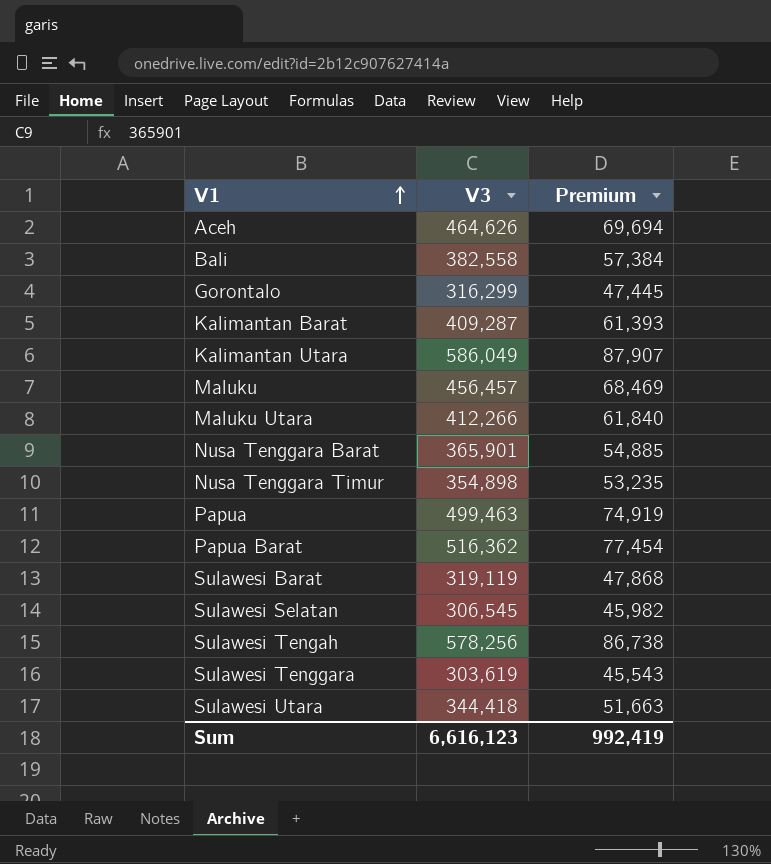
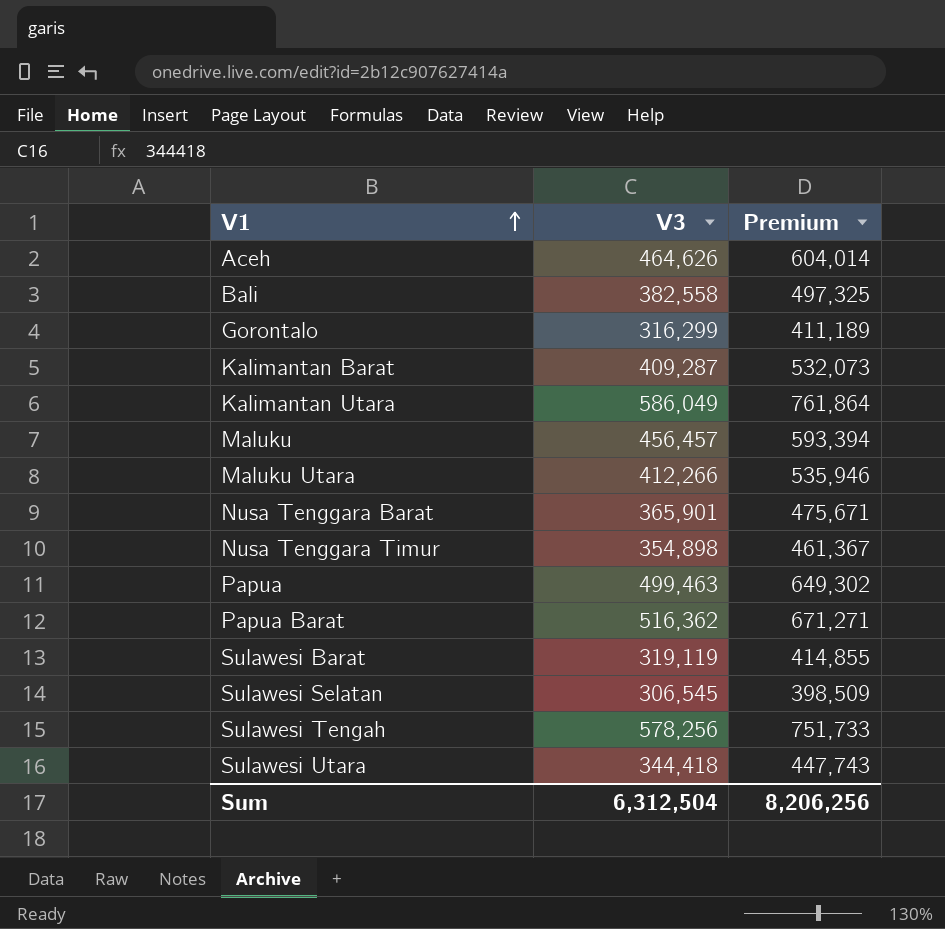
column Premium | formula: [V3] * 0.15 -> [V3] * 1.3
row Sulawesi Tenggara: 303,619 | 45,543 -> none
Sum | V3: 6,616,123 -> 6,312,504
Sum | Premium: 992,419 -> 8,206,256

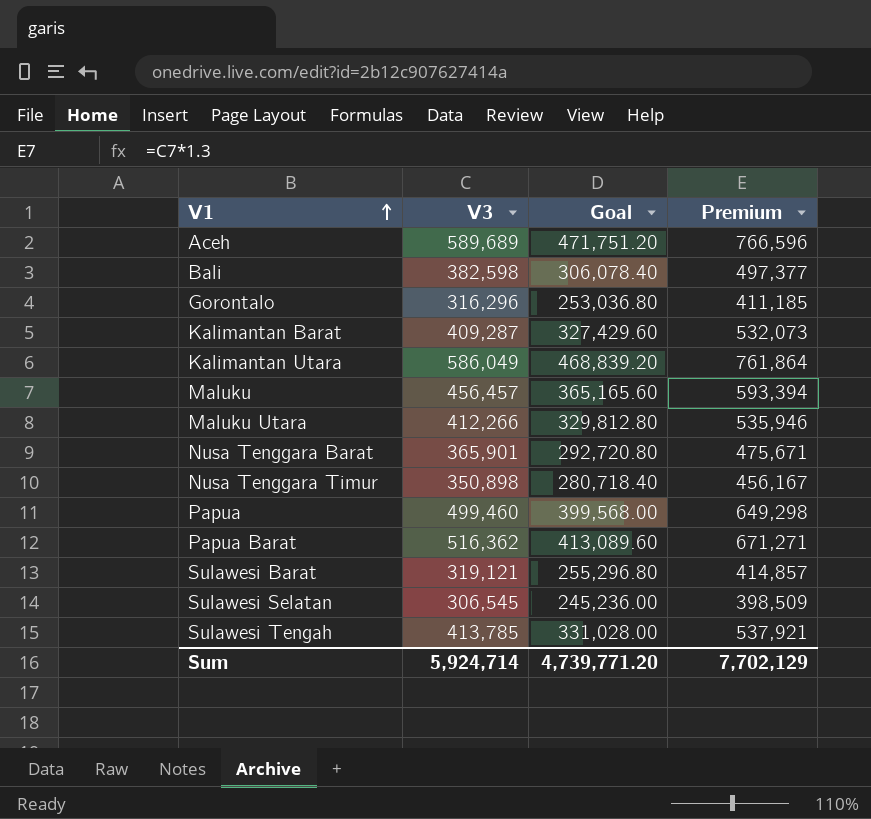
column Goal | formula: none -> [V3] * 0.8
row Sulawesi Utara: 344,418 | 447,743 -> none
Aceh | V3: 464,626 -> 589,689
Aceh | Premium: 604,014 -> 766,596
Bali | V3: 382,558 -> 382,598
Bali | Premium: 497,325 -> 497,377
Gorontalo | V3: 316,299 -> 316,296
Gorontalo | Premium: 411,189 -> 411,185
Nusa Tenggara Timur | V3: 354,898 -> 350,898
Nusa Tenggara Timur | Premium: 461,367 -> 456,167
Papua | V3: 499,463 -> 499,460
Papua | Premium: 649,302 -> 649,298
Sulawesi Barat | V3: 319,119 -> 319,121
Sulawesi Barat | Premium: 414,855 -> 414,857
Sulawesi Tengah | V3: 578,256 -> 413,785
Sulawesi Tengah | Premium: 751,733 -> 537,921
Sum | V3: 6,312,504 -> 5,924,714
Sum | Premium: 8,206,256 -> 7,702,129

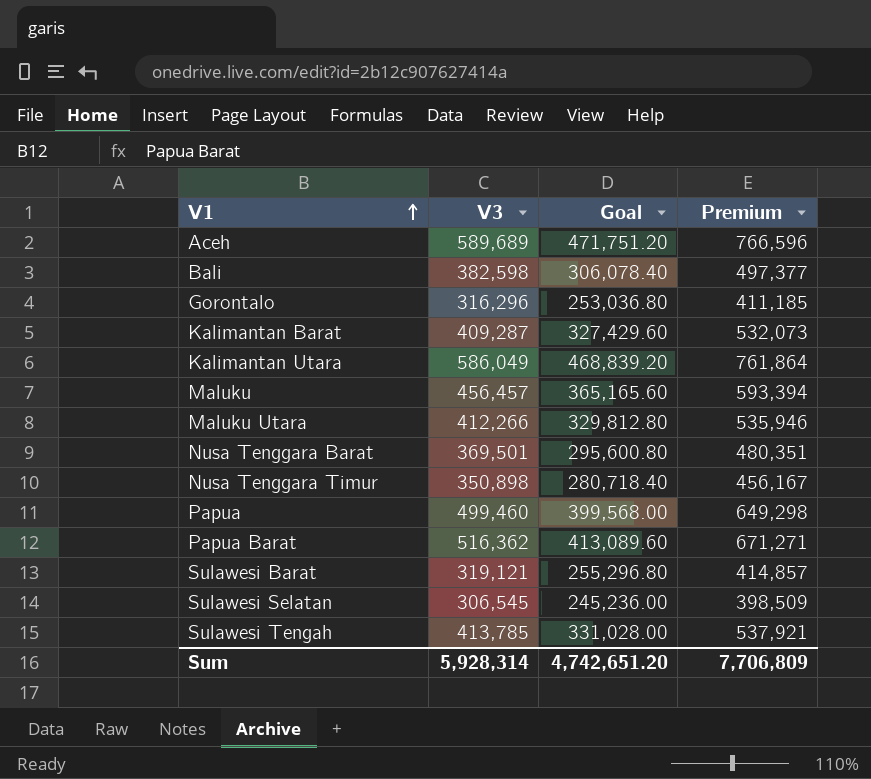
Nusa Tenggara Barat | V3: 365,901 -> 369,501
Nusa Tenggara Barat | Goal: 292,720.80 -> 295,600.80
Nusa Tenggara Barat | Premium: 475,671 -> 480,351
Sum | V3: 5,924,714 -> 5,928,314
Sum | Goal: 4,739,771.20 -> 4,742,651.20
Sum | Premium: 7,702,129 -> 7,706,809

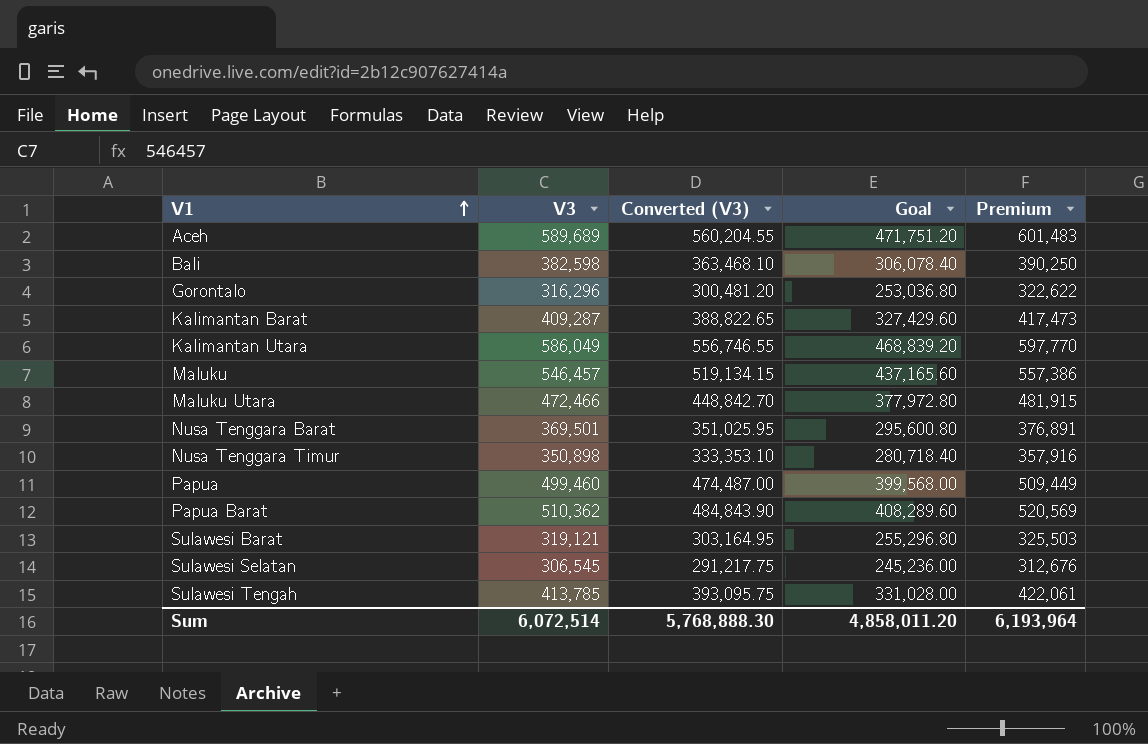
column Converted (V3) | formula: none -> [V3] * 0.95
column Premium | formula: [V3] * 1.3 -> [V3] * 1.02
Maluku | V3: 456,457 -> 546,457
Maluku | Goal: 365,165.60 -> 437,165.60
Maluku Utara | V3: 412,266 -> 472,466
Maluku Utara | Goal: 329,812.80 -> 377,972.80
Papua Barat | V3: 516,362 -> 510,362
Papua Barat | Goal: 413,089.60 -> 408,289.60
Sum | V3: 5,928,314 -> 6,072,514
Sum | Goal: 4,742,651.20 -> 4,858,011.20
Sum | Premium: 7,706,809 -> 6,193,964

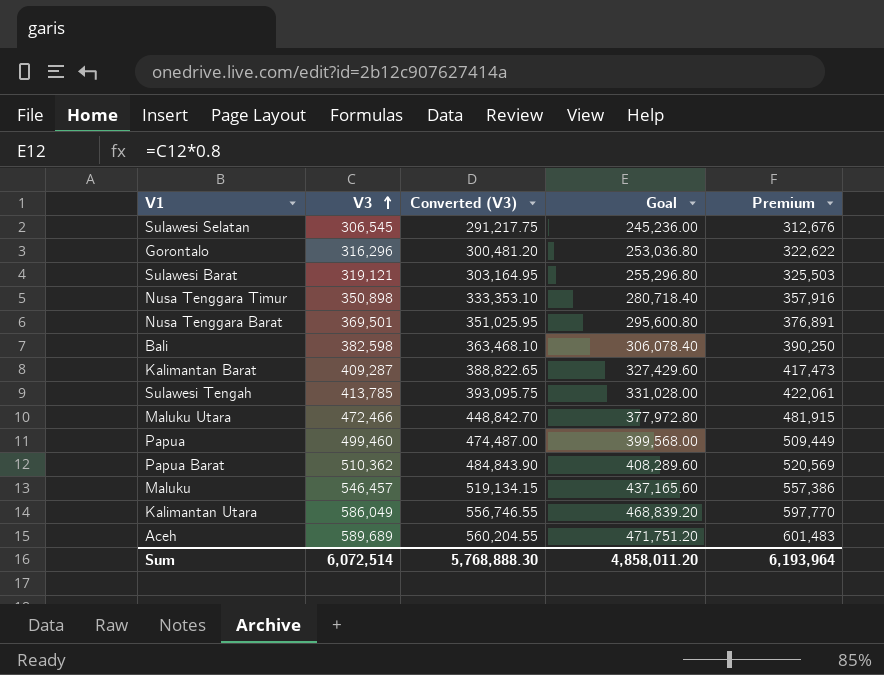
row order: V1 ascending -> V3 ascending

